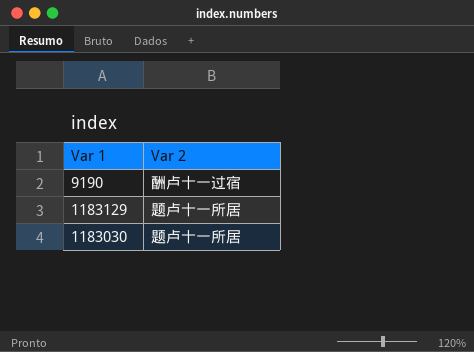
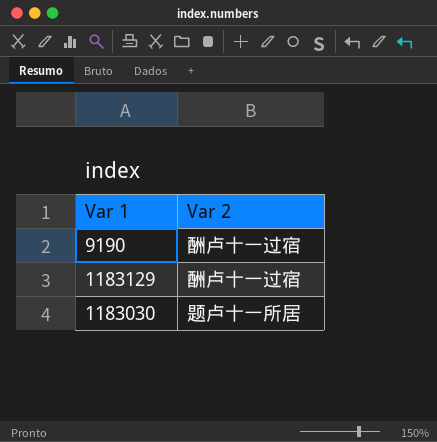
1183129 | Var 2: 题卢十一所居 -> 酬卢十一过宿

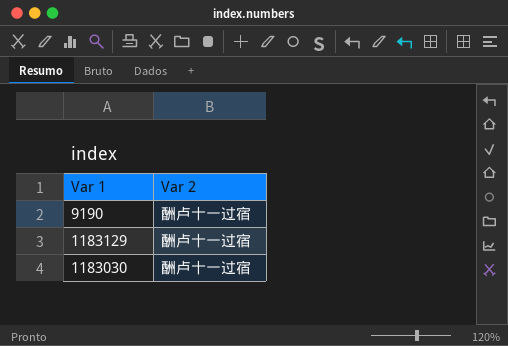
1183030 | Var 2: 题卢十一所居 -> 酬卢十一过宿

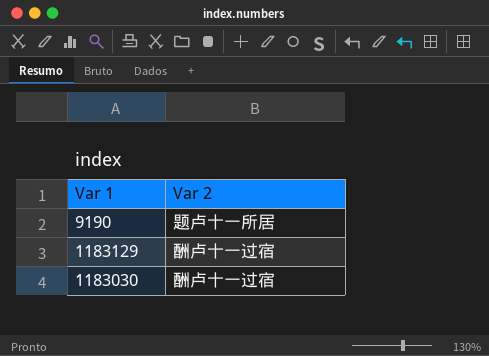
9190 | Var 2: 酬卢十一过宿 -> 题卢十一所居

